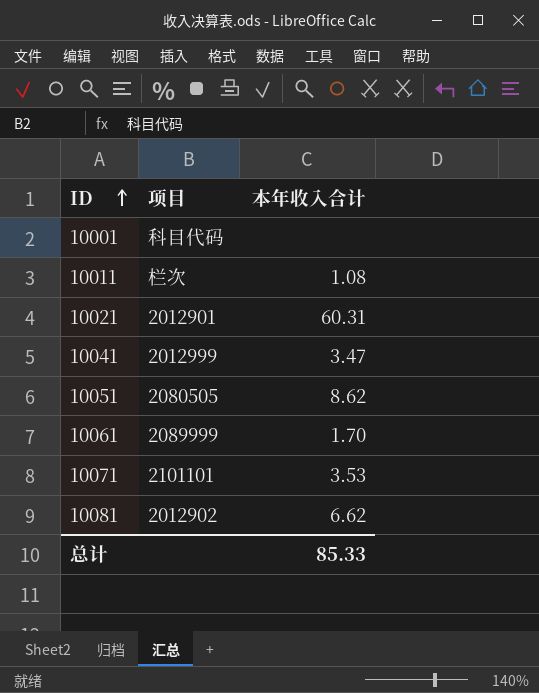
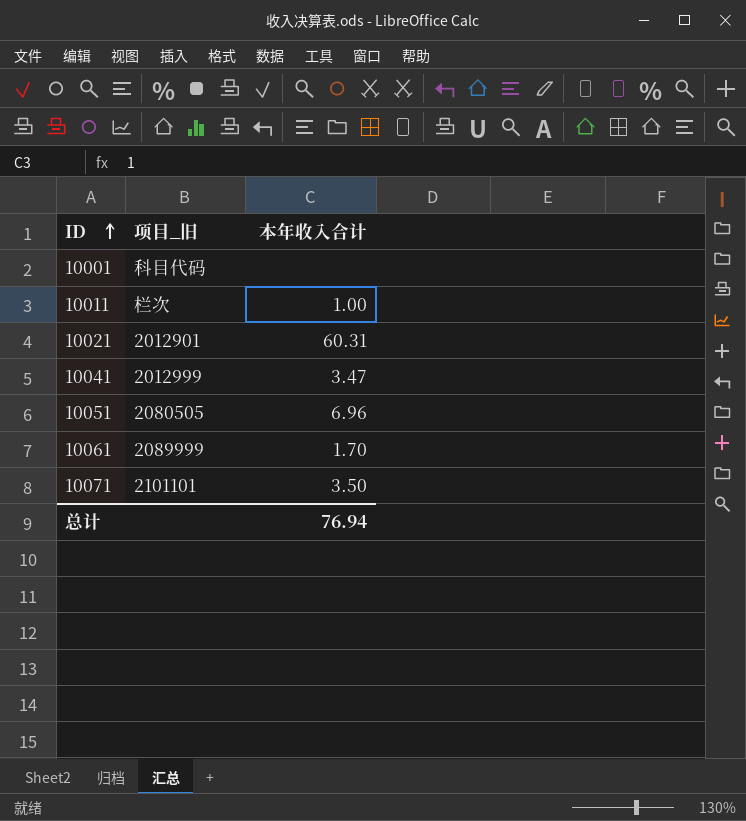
column name: 项目 -> 项目_旧
row 10081: 2012902 | 6.62 -> none
10011 | 本年收入合计: 1.08 -> 1.00
10051 | 本年收入合计: 8.62 -> 6.96
10071 | 本年收入合计: 3.53 -> 3.50
总计 | 本年收入合计: 85.33 -> 76.94

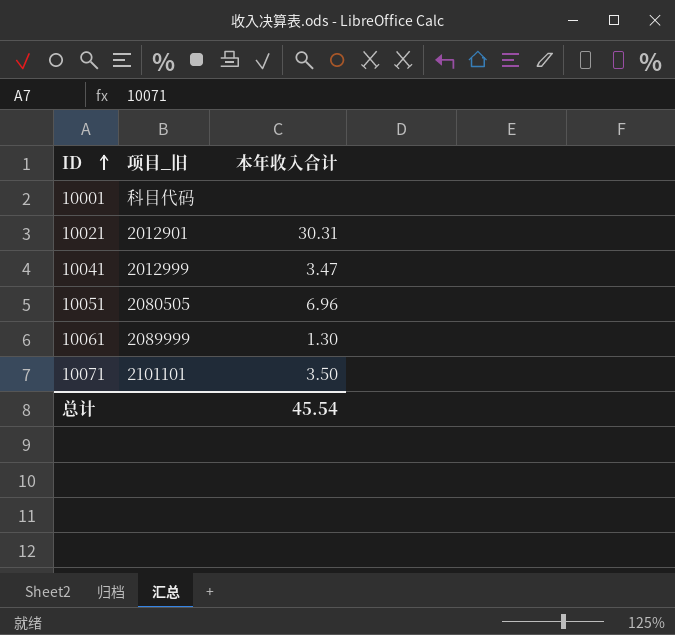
row 10011: 栏次 | 1.00 -> none
10021 | 本年收入合计: 60.31 -> 30.31
10061 | 本年收入合计: 1.70 -> 1.30
总计 | 本年收入合计: 76.94 -> 45.54

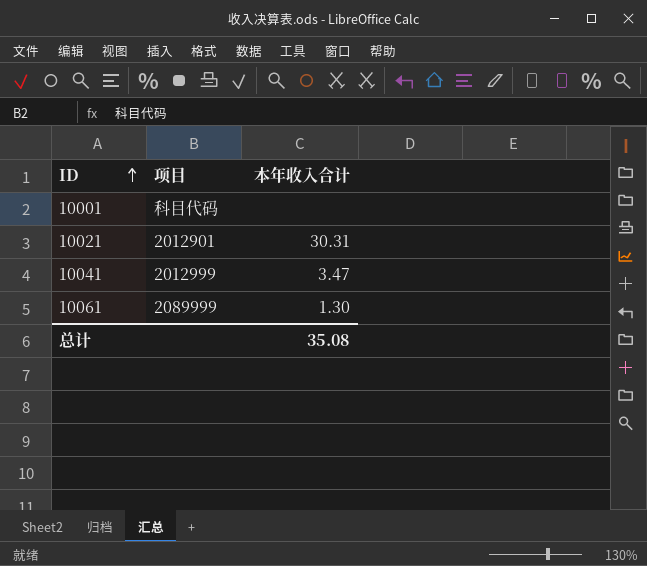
column name: 项目_旧 -> 项目
row 10051: 2080505 | 6.96 -> none
row 10071: 2101101 | 3.50 -> none
总计 | 本年收入合计: 45.54 -> 35.08

